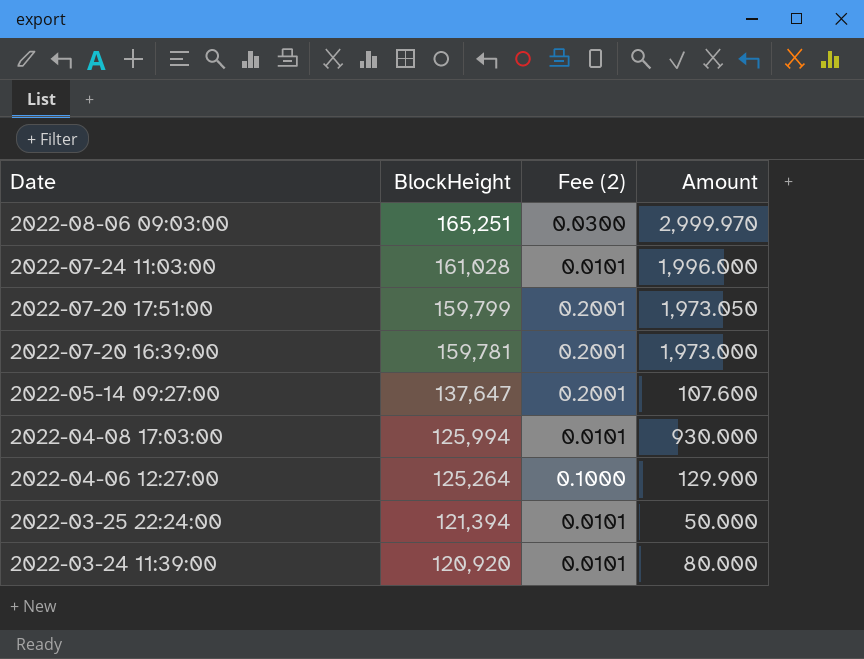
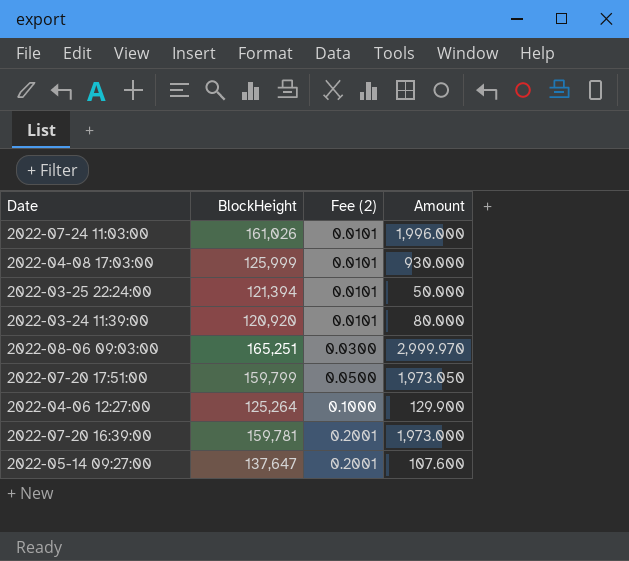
row order: Date descending -> Fee (2) ascending
2022-07-24 11:03:00 | BlockHeight: 161,028 -> 161,026
2022-04-08 17:03:00 | BlockHeight: 125,994 -> 125,999
2022-07-20 17:51:00 | Fee (2): 0.2001 -> 0.0500

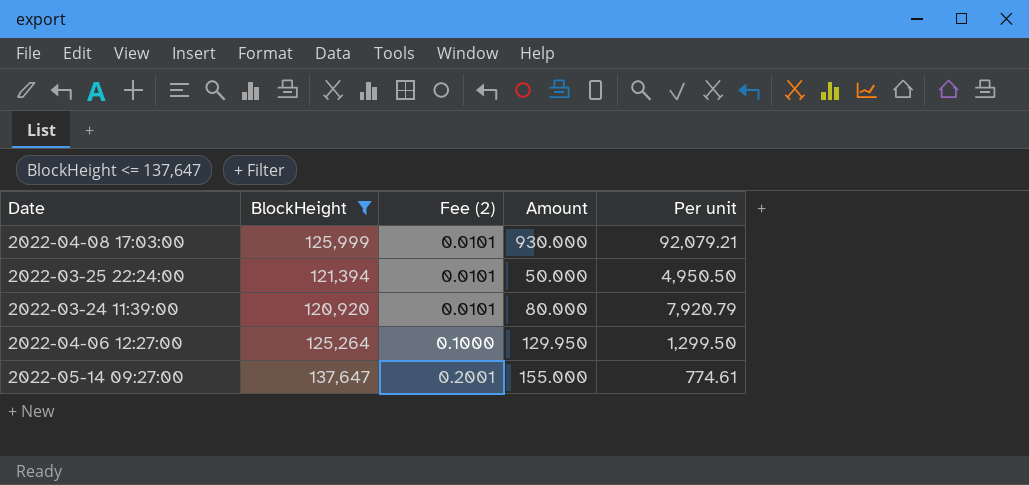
filter: none -> BlockHeight <= 137,647
column Per unit | formula: none -> [Amount] / [Fee (2)]
2022-04-06 12:27:00 | Amount: 129.900 -> 129.950
2022-05-14 09:27:00 | Amount: 107.600 -> 155.000

